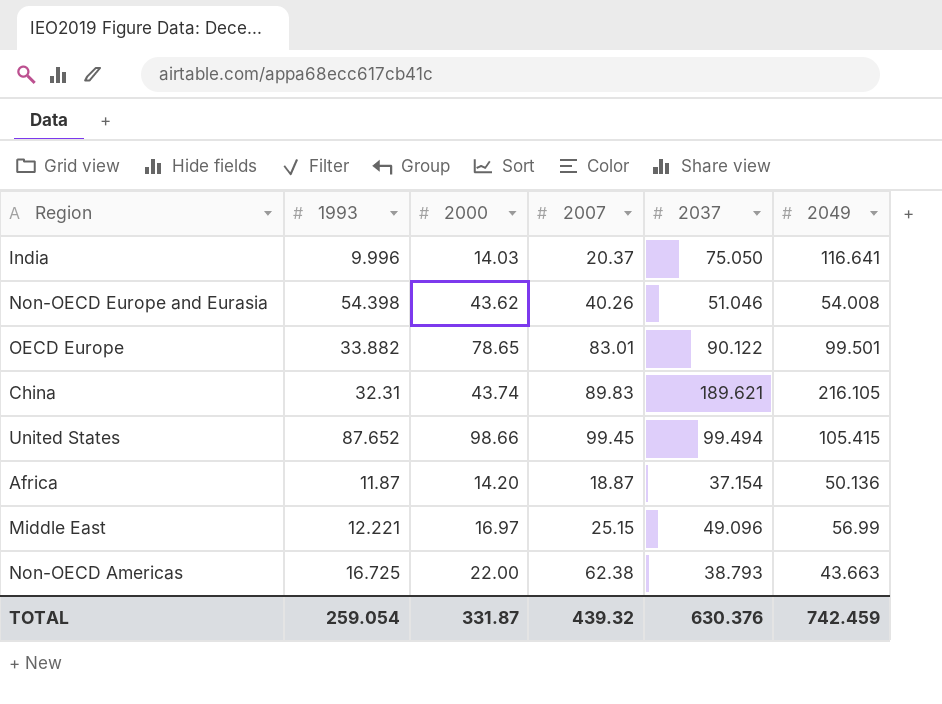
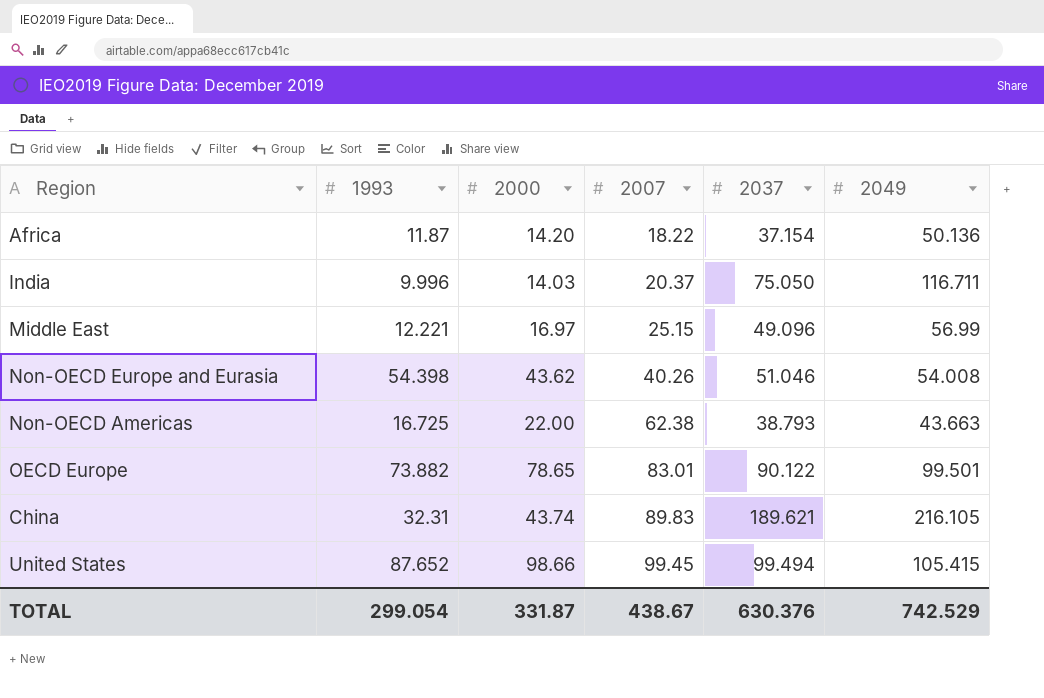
row order: none -> 2007 ascending
Africa | 2007: 18.87 -> 18.22
India | 2049: 116.641 -> 116.711
OECD Europe | 1993: 33.882 -> 73.882
TOTAL | 1993: 259.054 -> 299.054
TOTAL | 2007: 439.32 -> 438.67
TOTAL | 2049: 742.459 -> 742.529

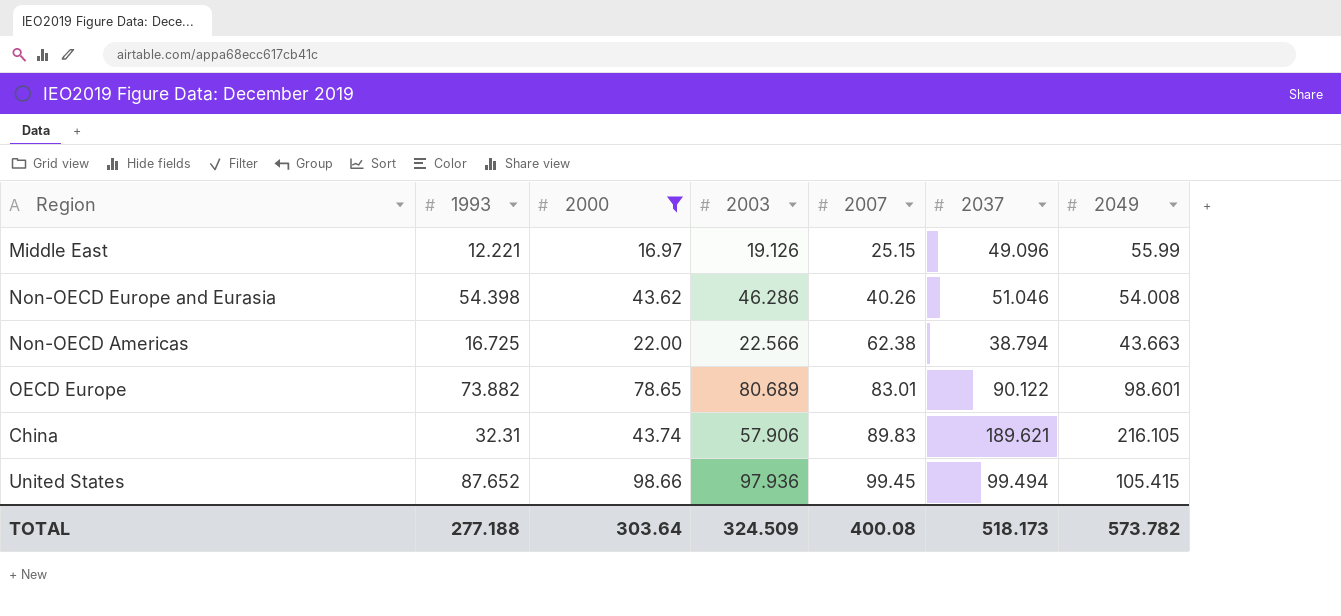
filter: none -> 2000 >= 16.97
column 2003 | position: none -> 4
Middle East | 2049: 56.99 -> 55.99
Non-OECD Americas | 2037: 38.793 -> 38.794
OECD Europe | 2049: 99.501 -> 98.601
TOTAL | 1993: 299.054 -> 277.188
TOTAL | 2000: 331.87 -> 303.64
TOTAL | 2007: 438.67 -> 400.08
TOTAL | 2037: 630.376 -> 518.173
TOTAL | 2049: 742.529 -> 573.782

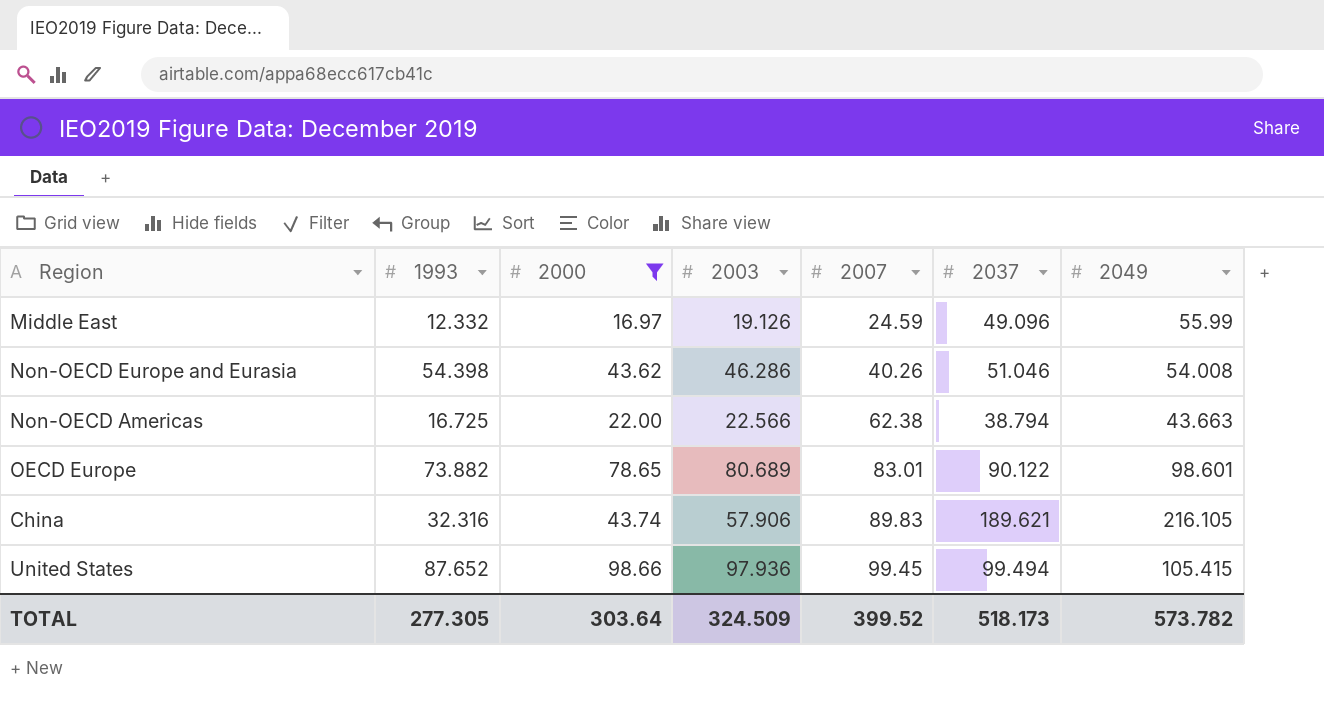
Middle East | 1993: 12.221 -> 12.332
Middle East | 2007: 25.15 -> 24.59
China | 1993: 32.31 -> 32.316
TOTAL | 1993: 277.188 -> 277.305
TOTAL | 2007: 400.08 -> 399.52

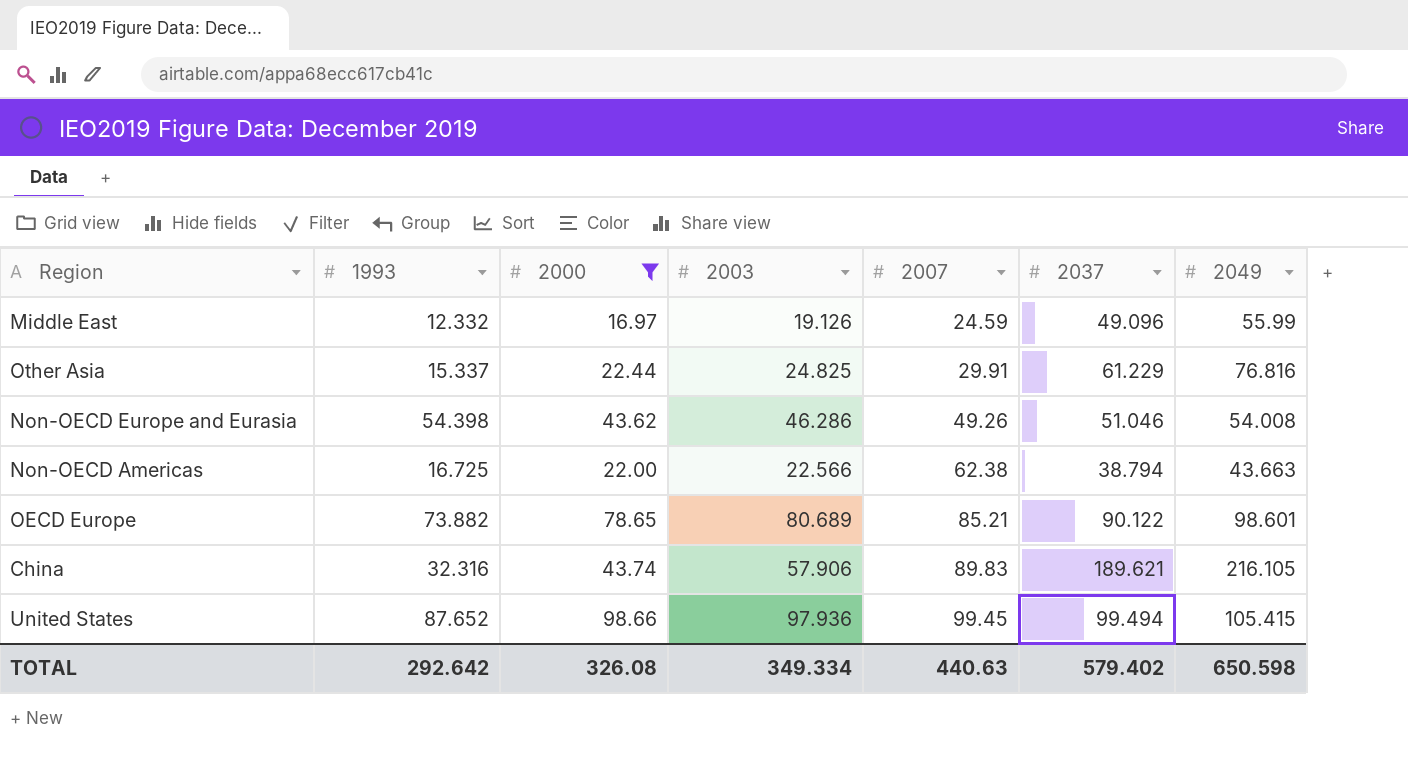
row Other Asia: none -> 15.337 | 22.44 | 24.825 | 29.91 | 61.229 | 76.816
Non-OECD Europe and Eurasia | 2007: 40.26 -> 49.26
OECD Europe | 2007: 83.01 -> 85.21
TOTAL | 1993: 277.305 -> 292.642
TOTAL | 2000: 303.64 -> 326.08
TOTAL | 2003: 324.509 -> 349.334
TOTAL | 2007: 399.52 -> 440.63
TOTAL | 2037: 518.173 -> 579.402
TOTAL | 2049: 573.782 -> 650.598

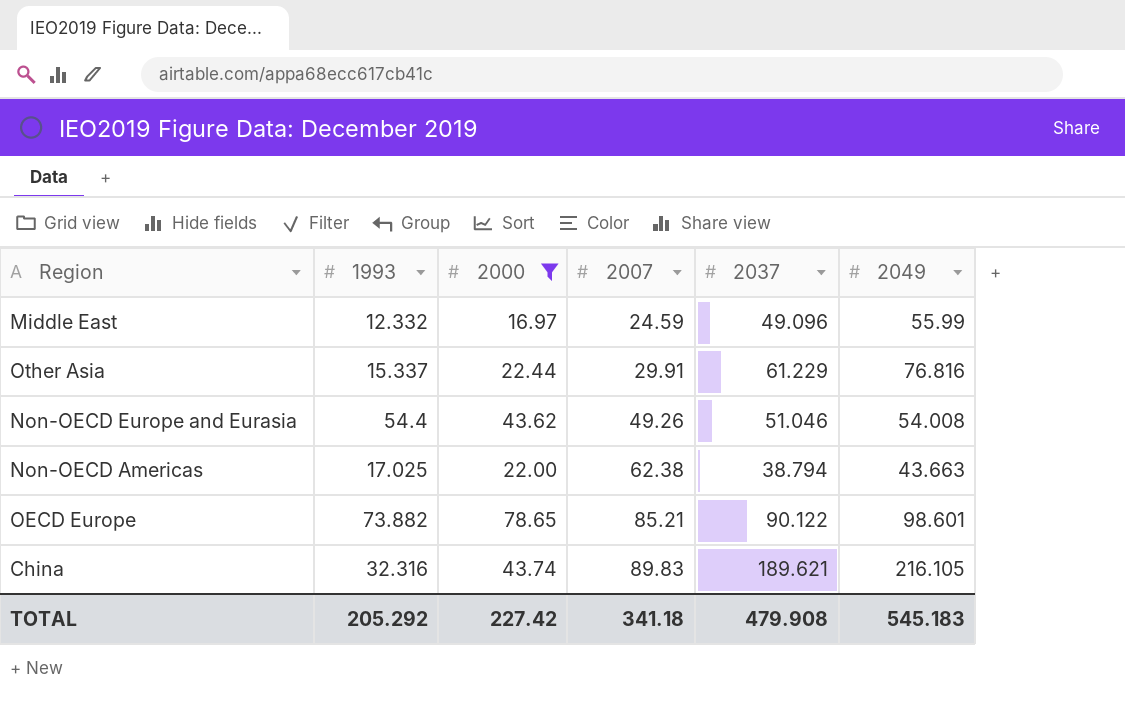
column 2003 | position: 4 -> none
row United States: 87.652 | 98.66 | 97.936 | 99.45 | 99.494 | 105.415 -> none
Non-OECD Europe and Eurasia | 1993: 54.398 -> 54.4
Non-OECD Americas | 1993: 16.725 -> 17.025
TOTAL | 1993: 292.642 -> 205.292
TOTAL | 2000: 326.08 -> 227.42
TOTAL | 2007: 440.63 -> 341.18
TOTAL | 2037: 579.402 -> 479.908
TOTAL | 2049: 650.598 -> 545.183

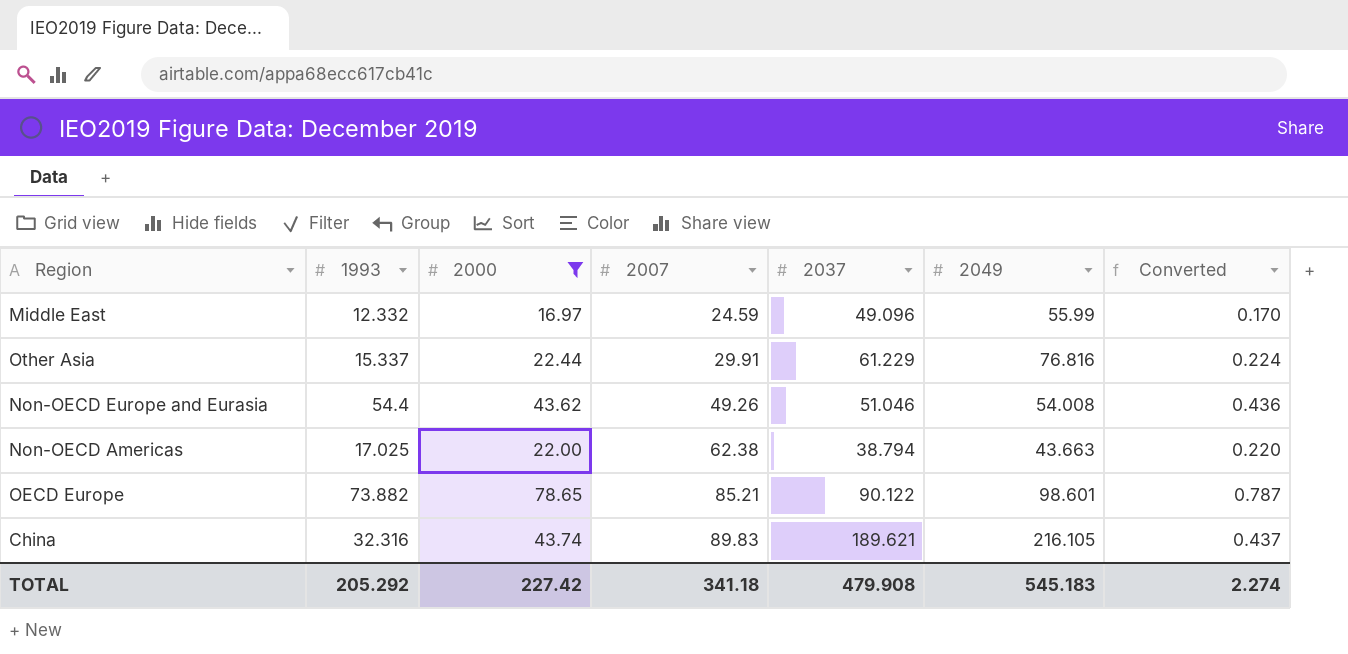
column Converted | formula: none -> [2000] * 0.01

